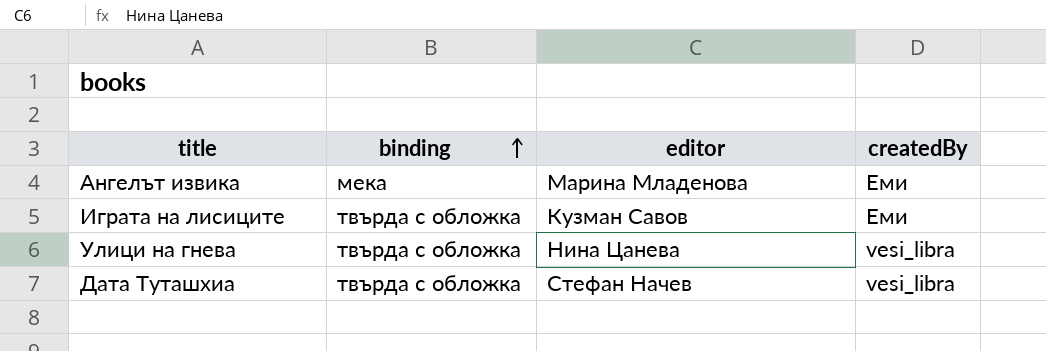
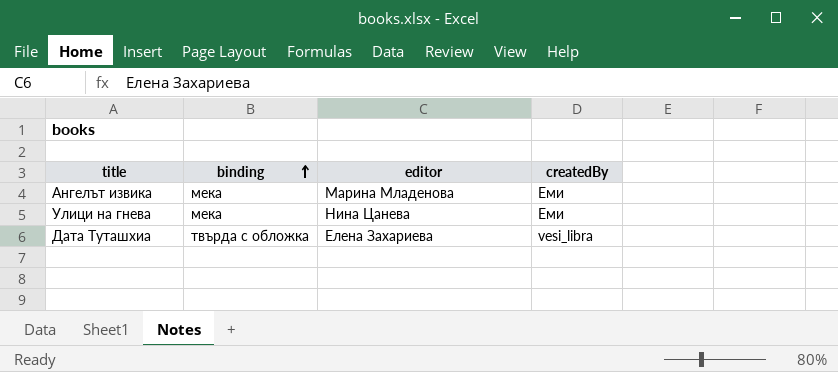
row Играта на лисиците: твърда с обложка | Кузман Савов | Еми -> none
Улици на гнева | binding: твърда с обложка -> мека
Улици на гнева | createdBy: vesi_libra -> Еми
Дата Туташхиа | editor: Стефан Начев -> Елена Захариева

